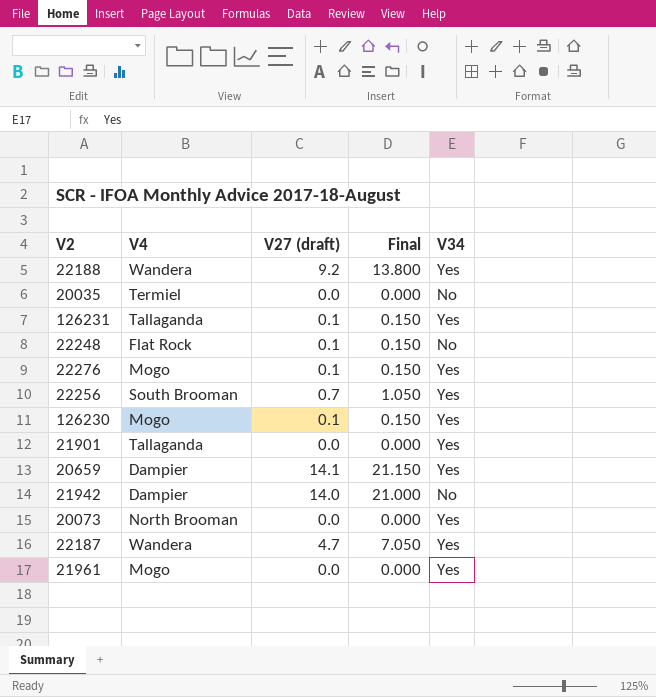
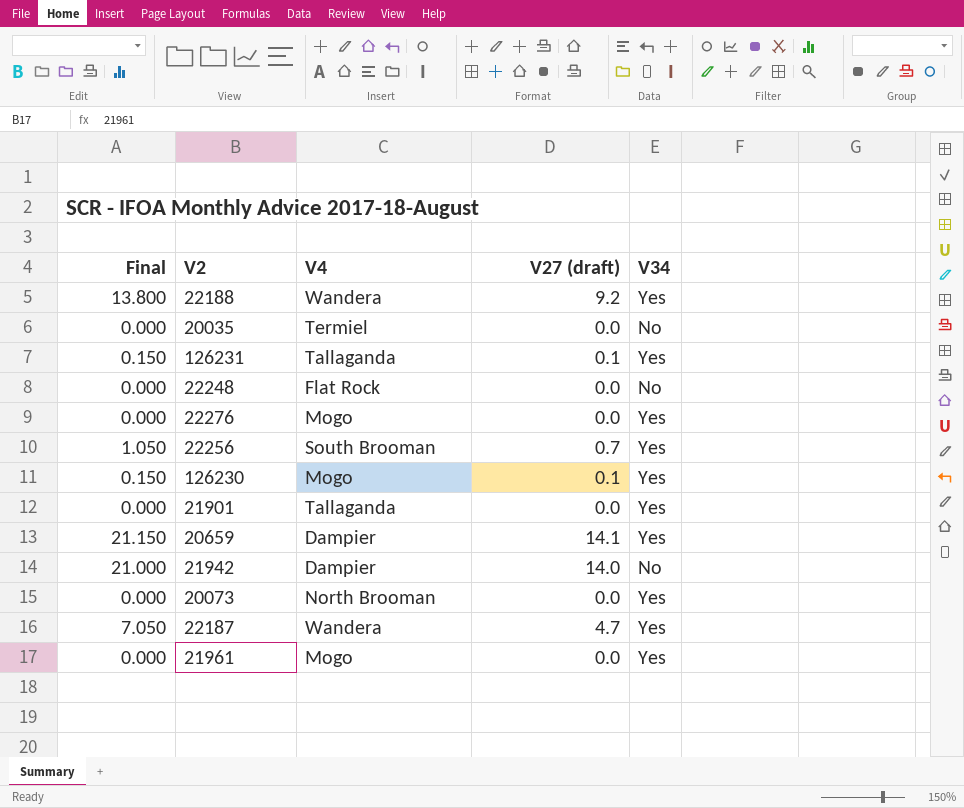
column Final | position: 4 -> 1
22248 | Final: 0.150 -> 0.000
22248 | V27 (draft): 0.1 -> 0.0
22276 | Final: 0.150 -> 0.000
22276 | V27 (draft): 0.1 -> 0.0

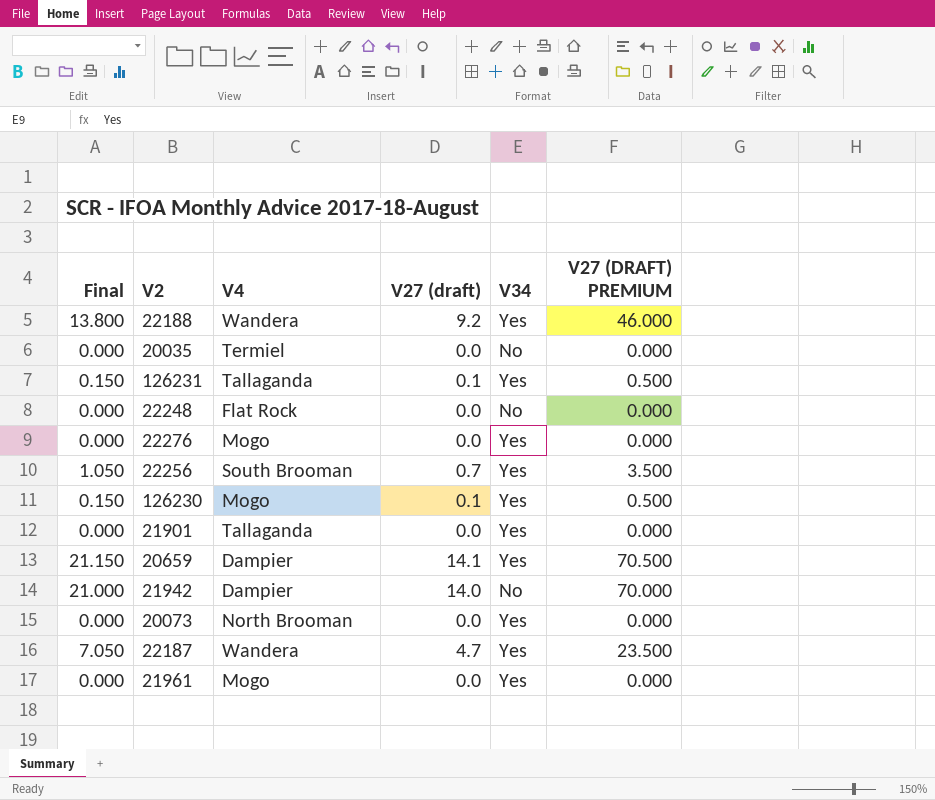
column V27 (DRAFT) PREMIUM | formula: none -> [V27 (draft)] * 5

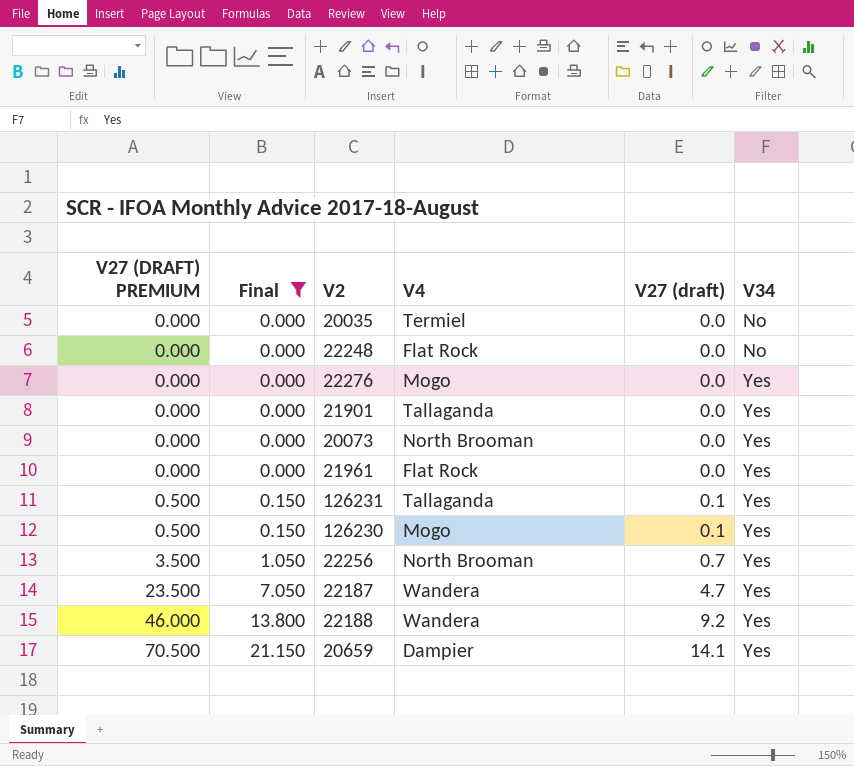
filter: none -> Final != 21.000
row order: none -> V27 (DRAFT) PREMIUM ascending
column V27 (DRAFT) PREMIUM | position: 6 -> 1
21961 | V4: Mogo -> Flat Rock
22256 | V4: South Brooman -> North Brooman

